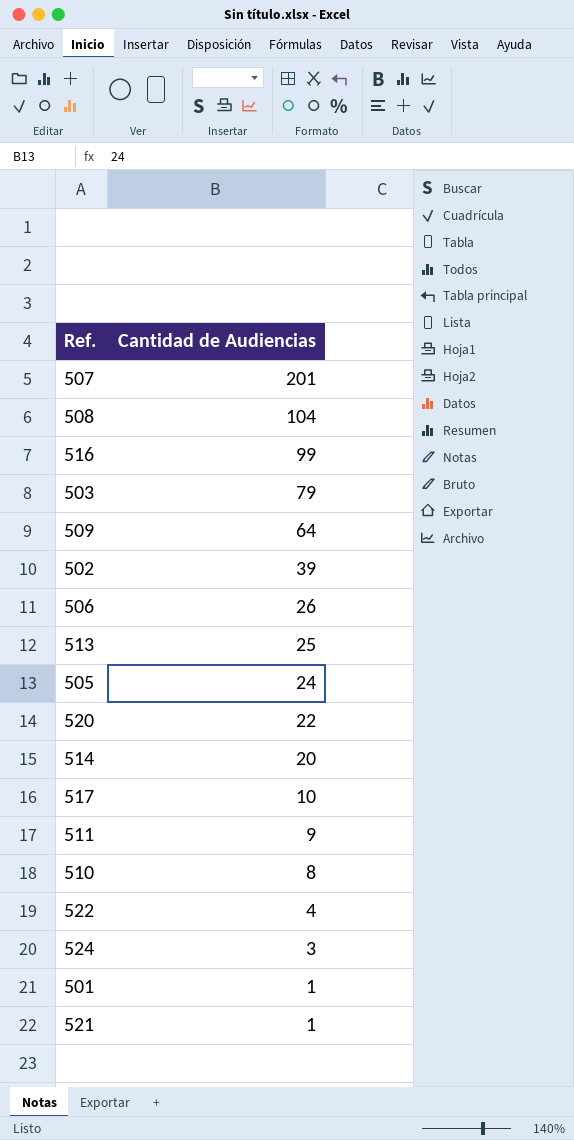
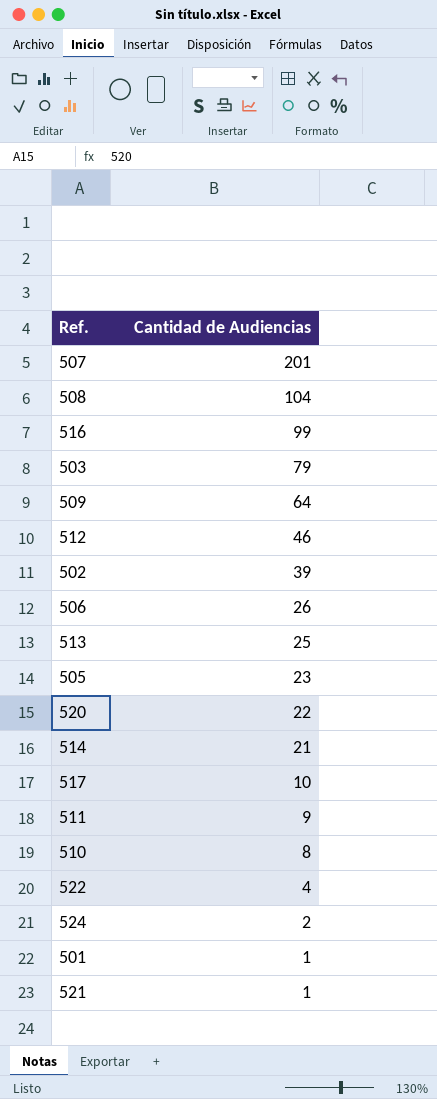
row 512: none -> 46
505 | Cantidad de Audiencias: 24 -> 23
514 | Cantidad de Audiencias: 20 -> 21
524 | Cantidad de Audiencias: 3 -> 2

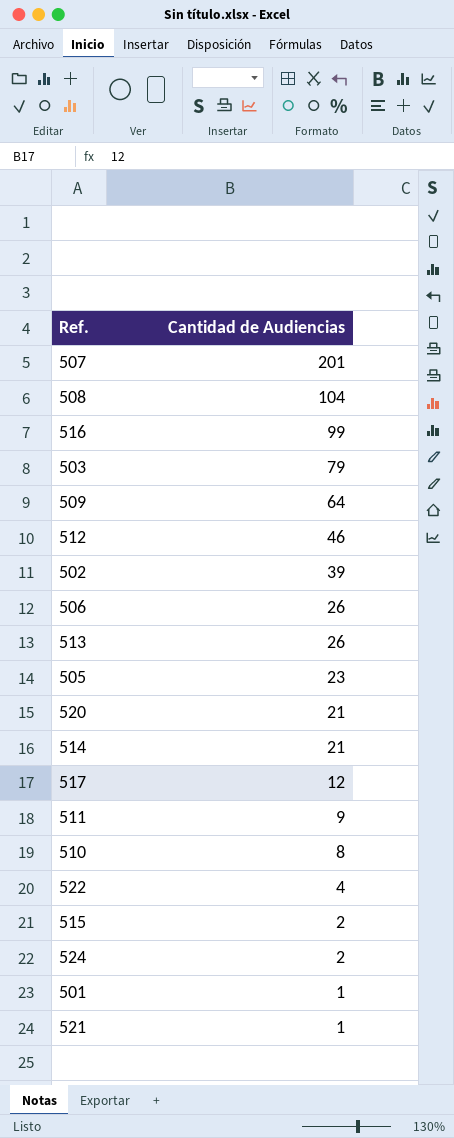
513 | Cantidad de Audiencias: 25 -> 26
520 | Cantidad de Audiencias: 22 -> 21
517 | Cantidad de Audiencias: 10 -> 12
row 515: none -> 2

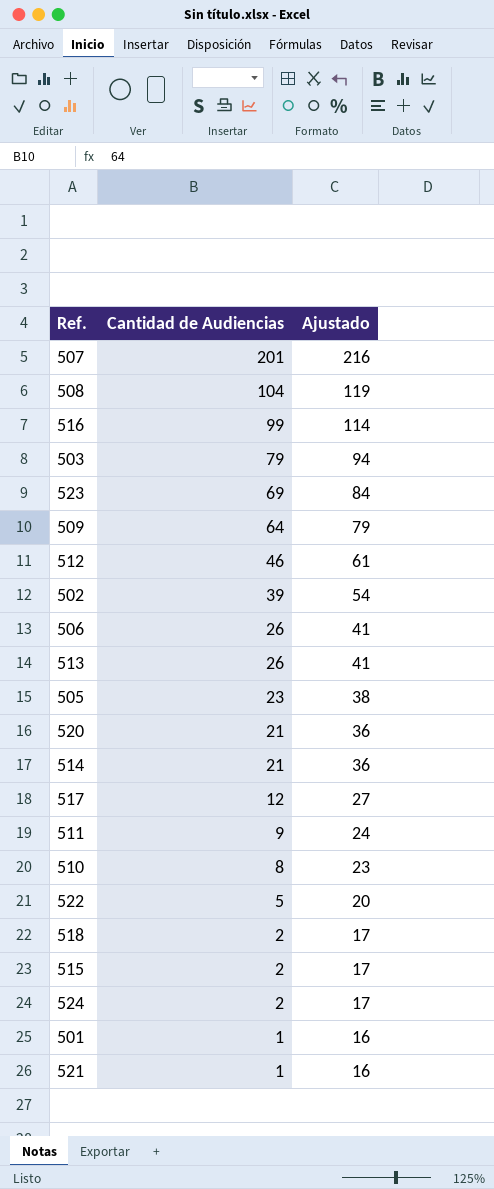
column Ajustado | formula: none -> [Cantidad de Audiencias] + 15
row 523: none -> 69 | 84
522 | Cantidad de Audiencias: 4 -> 5
row 518: none -> 2 | 17

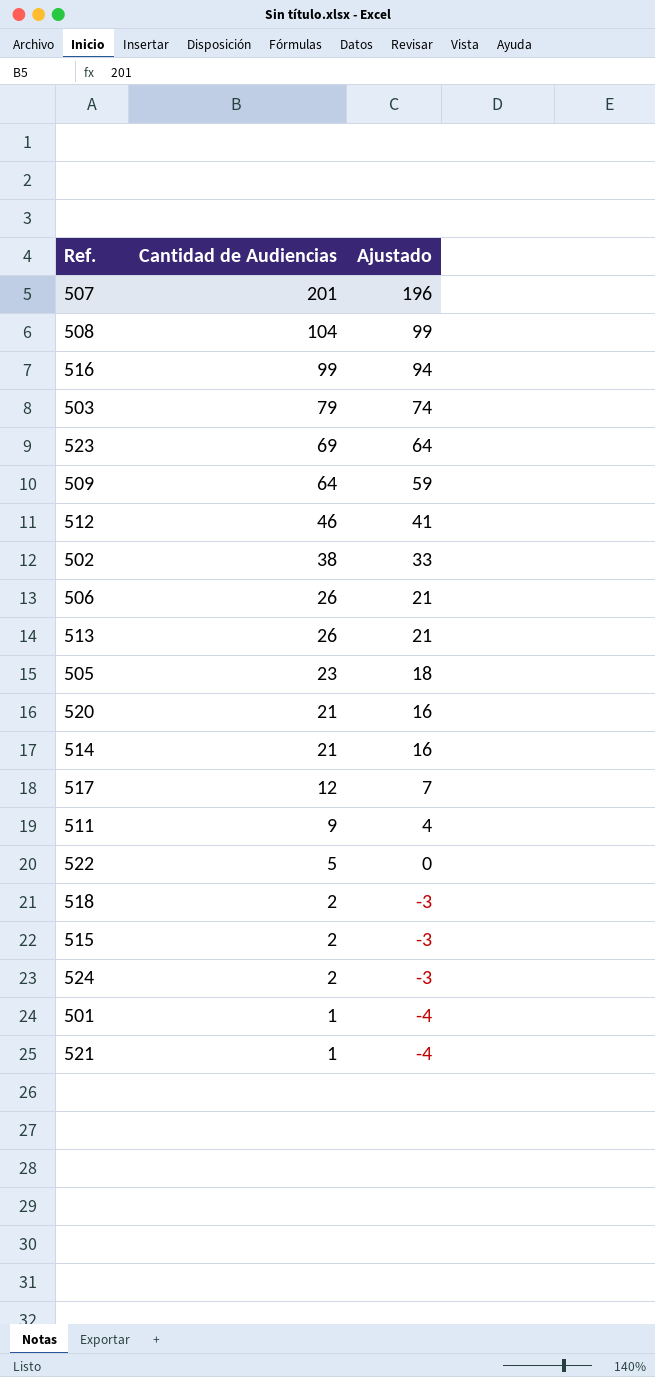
column Ajustado | formula: [Cantidad de Audiencias] + 15 -> [Cantidad de Audiencias] - 5
row 510: 8 | 23 -> none
502 | Cantidad de Audiencias: 39 -> 38

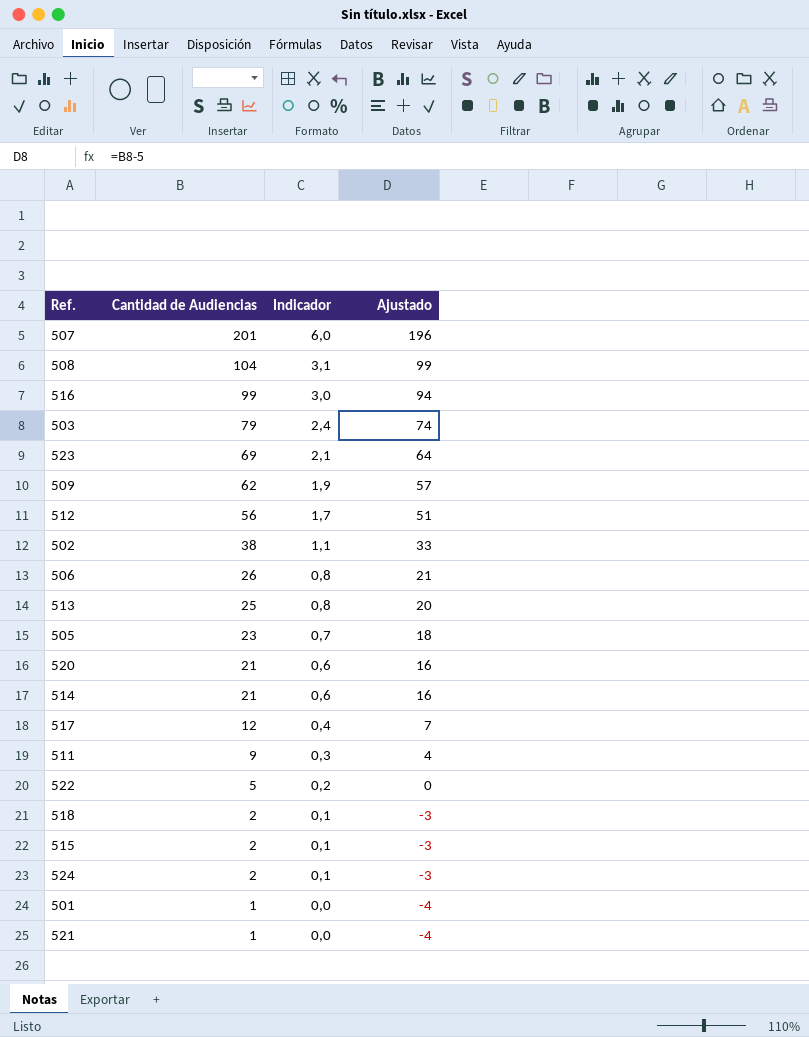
column Indicador | formula: none -> [Cantidad de Audiencias] * 0,03
509 | Cantidad de Audiencias: 64 -> 62
509 | Ajustado: 59 -> 57
512 | Cantidad de Audiencias: 46 -> 56
512 | Ajustado: 41 -> 51
513 | Cantidad de Audiencias: 26 -> 25
513 | Ajustado: 21 -> 20

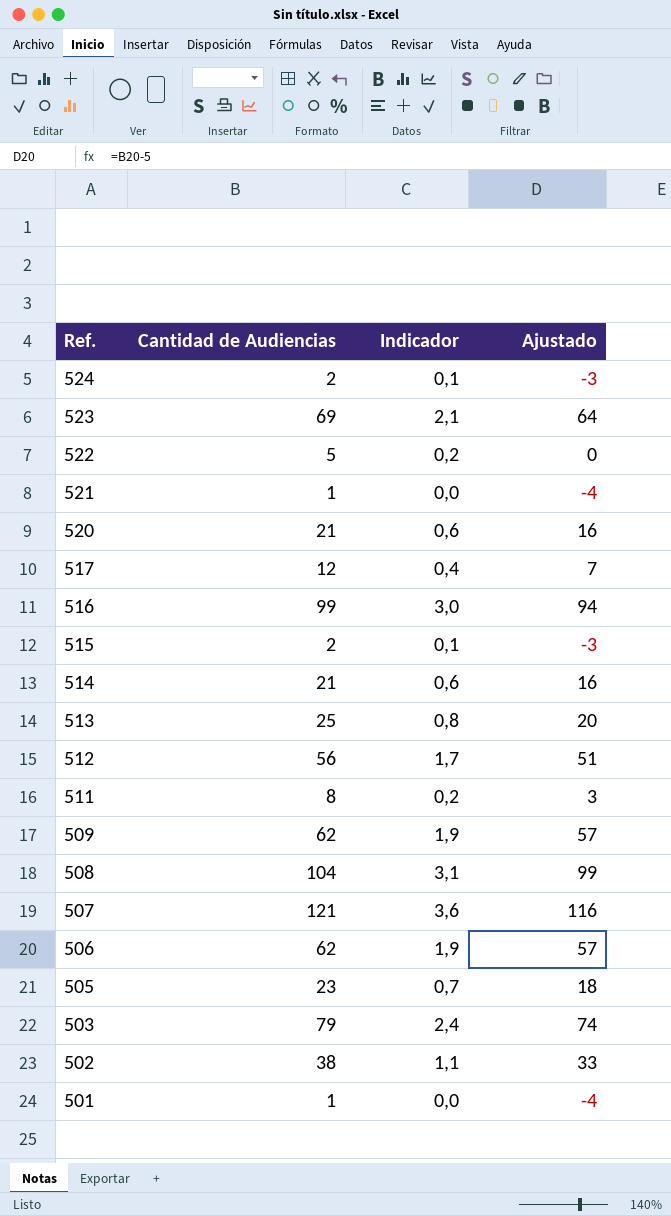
row order: Cantidad de Audiencias descending -> Ref. descending
row 518: 2 | 0,1 | -3 -> none
511 | Cantidad de Audiencias: 9 -> 8
511 | Indicador: 0,3 -> 0,2
511 | Ajustado: 4 -> 3
507 | Cantidad de Audiencias: 201 -> 121
507 | Indicador: 6,0 -> 3,6
507 | Ajustado: 196 -> 116
506 | Cantidad de Audiencias: 26 -> 62
506 | Indicador: 0,8 -> 1,9
506 | Ajustado: 21 -> 57

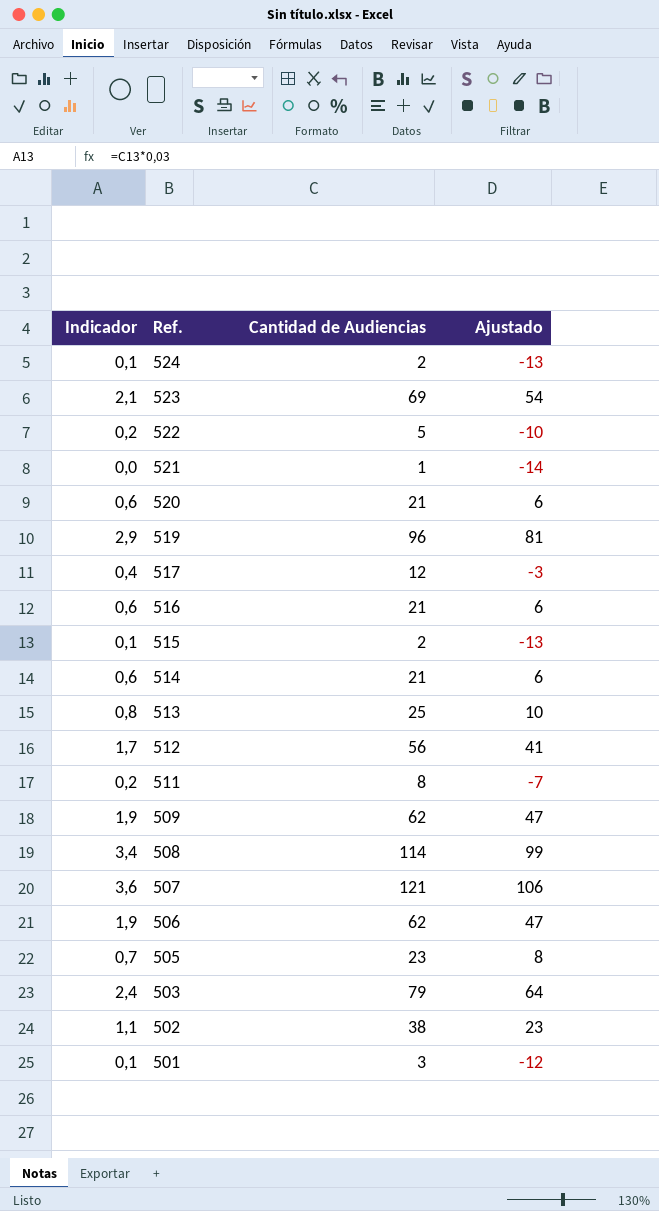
column Indicador | position: 3 -> 1
column Ajustado | formula: [Cantidad de Audiencias] - 5 -> [Cantidad de Audiencias] - 15
row 519: none -> 2,9 | 96 | 81
516 | Indicador: 3,0 -> 0,6
516 | Cantidad de Audiencias: 99 -> 21
508 | Indicador: 3,1 -> 3,4
508 | Cantidad de Audiencias: 104 -> 114
501 | Indicador: 0,0 -> 0,1
501 | Cantidad de Audiencias: 1 -> 3

